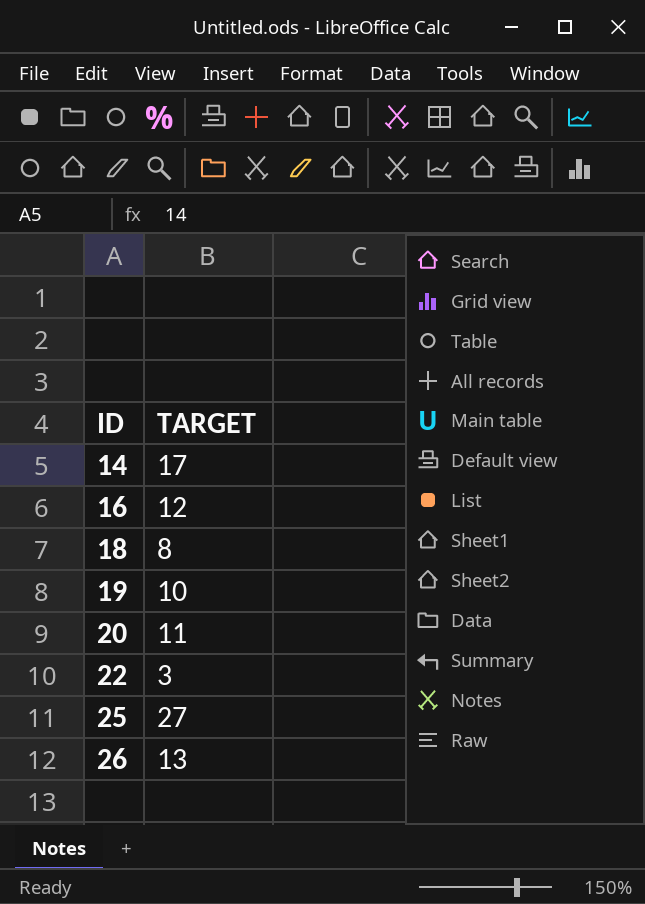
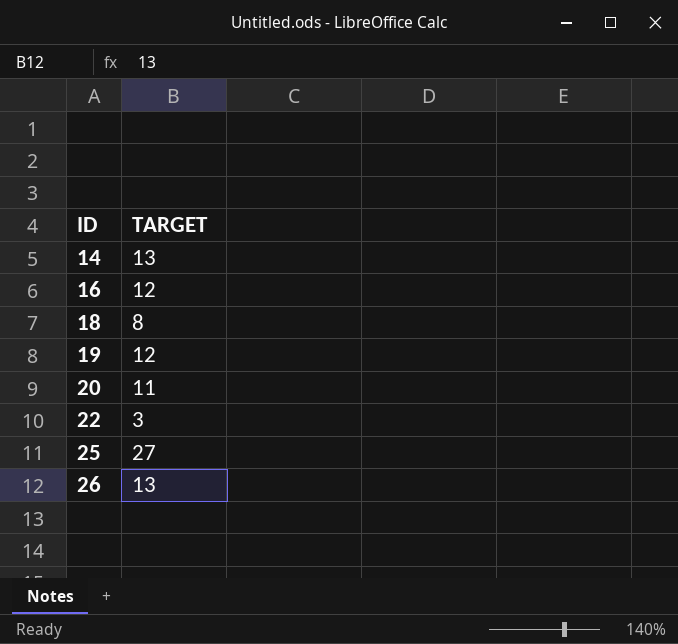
14 | TARGET: 17 -> 13
19 | TARGET: 10 -> 12

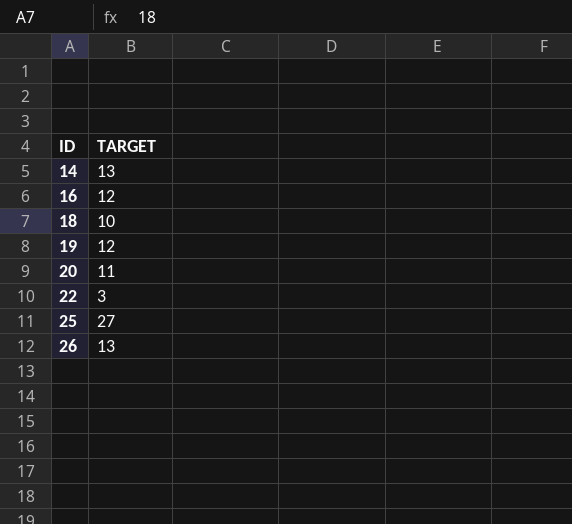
18 | TARGET: 8 -> 10

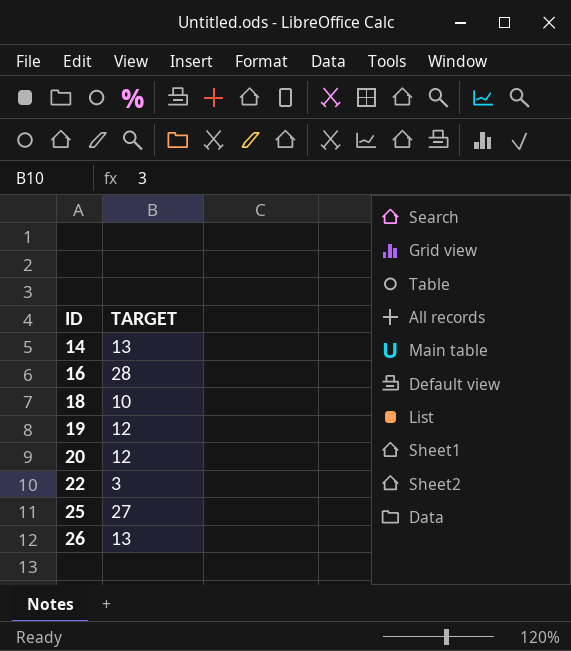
16 | TARGET: 12 -> 28
20 | TARGET: 11 -> 12

